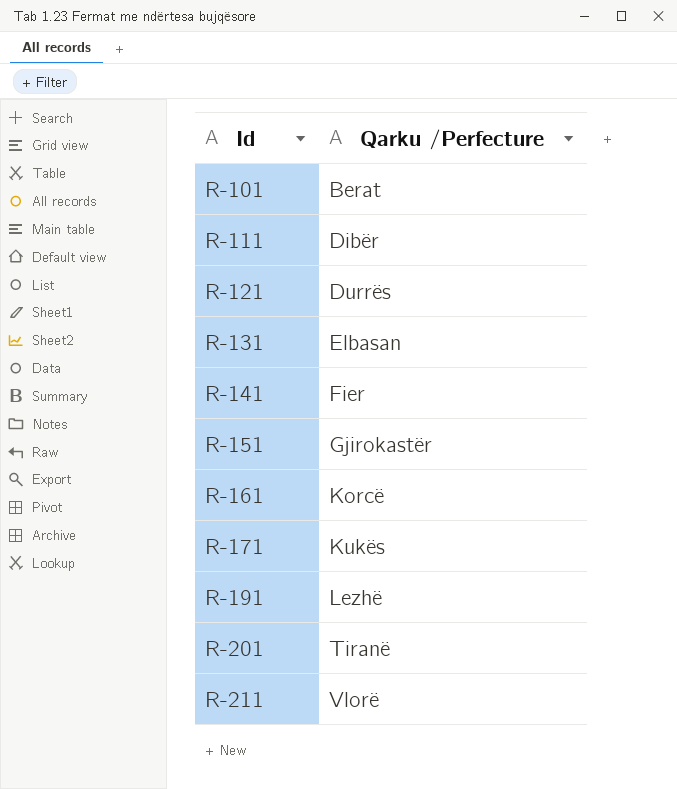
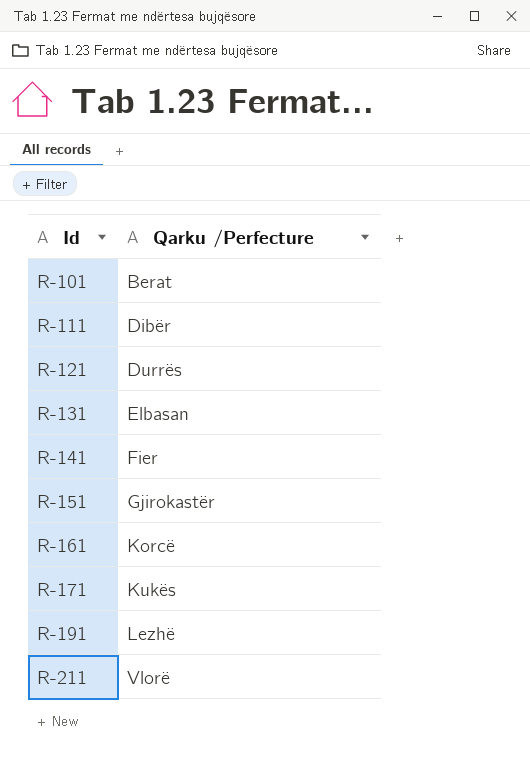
row R-201: Tiranë -> none

